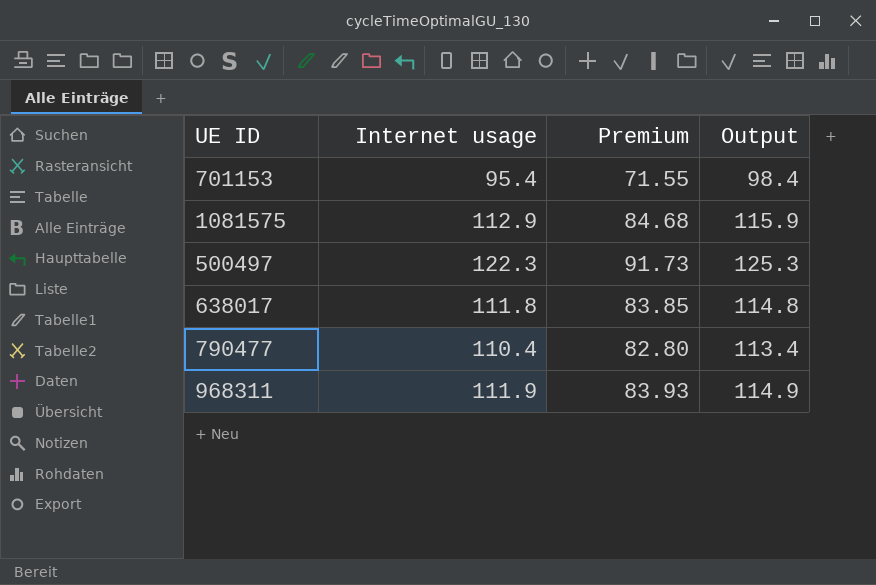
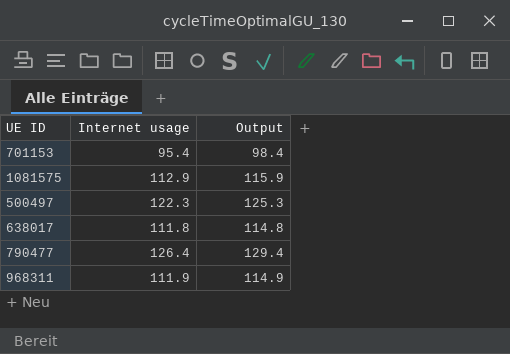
column Premium | formula: [Internet usage] * 0.75 -> none
790477 | Internet usage: 110.4 -> 126.4
790477 | Output: 113.4 -> 129.4

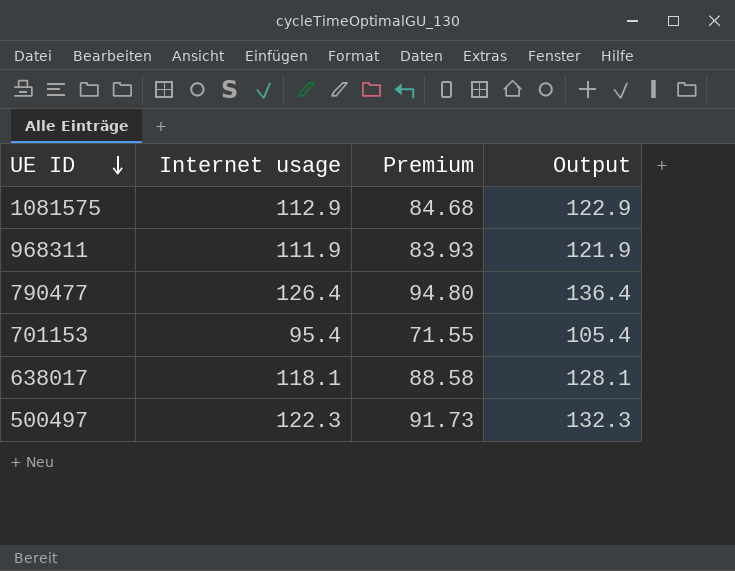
row order: none -> UE ID descending
column Premium | formula: none -> [Internet usage] * 0.75
column Output | formula: [Internet usage] + 3 -> [Internet usage] + 10
638017 | Internet usage: 111.8 -> 118.1

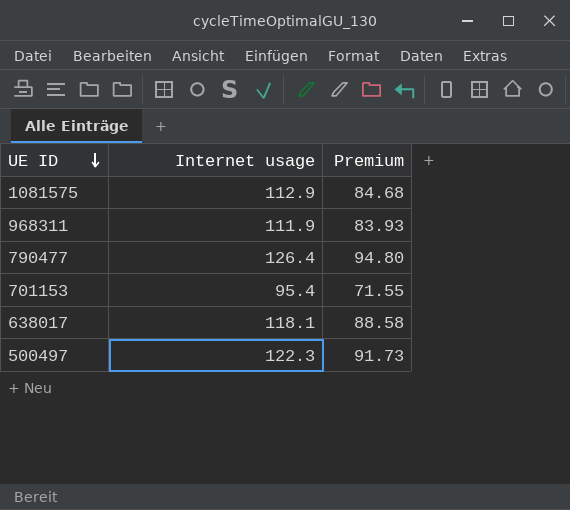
column Output | formula: [Internet usage] + 10 -> none

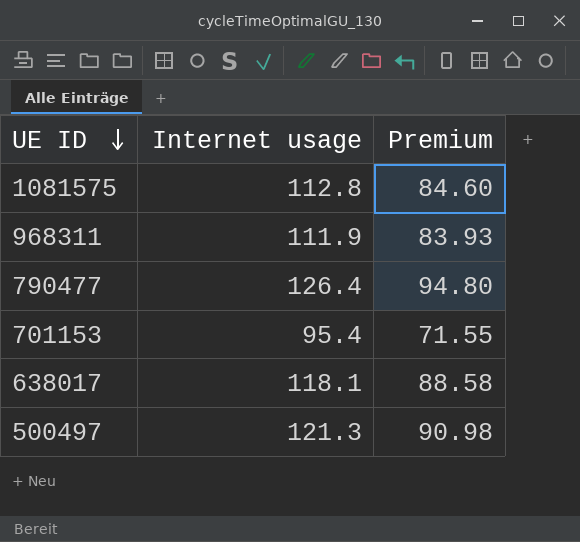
1081575 | Internet usage: 112.9 -> 112.8
1081575 | Premium: 84.68 -> 84.60
500497 | Internet usage: 122.3 -> 121.3
500497 | Premium: 91.73 -> 90.98

